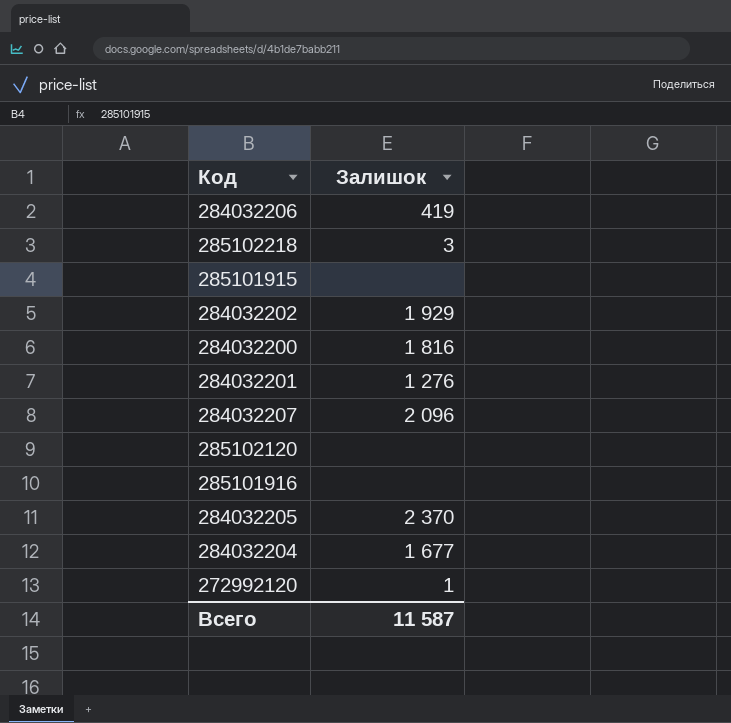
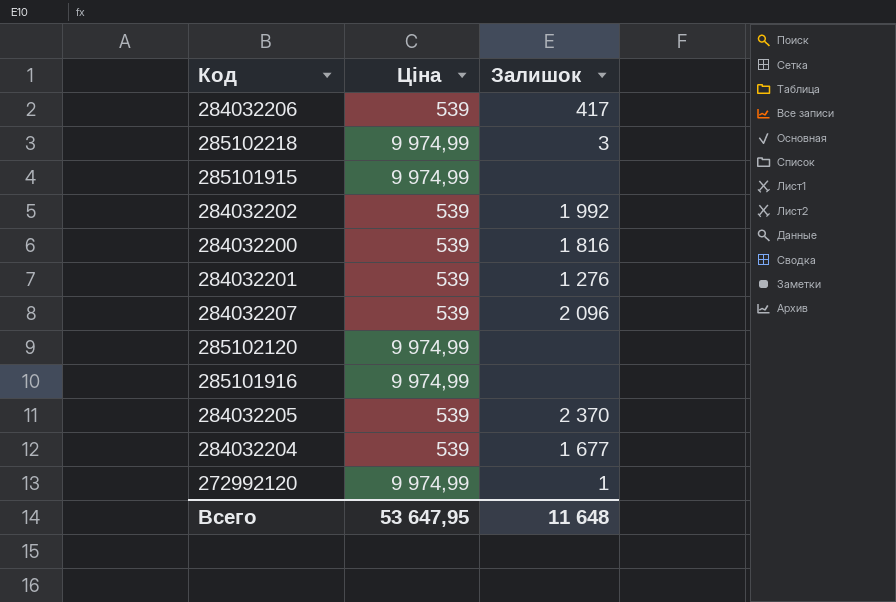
column Ціна | position: none -> 2
284032206 | Залишок: 419 -> 417
284032202 | Залишок: 1 929 -> 1 992
Всего | Залишок: 11 587 -> 11 648

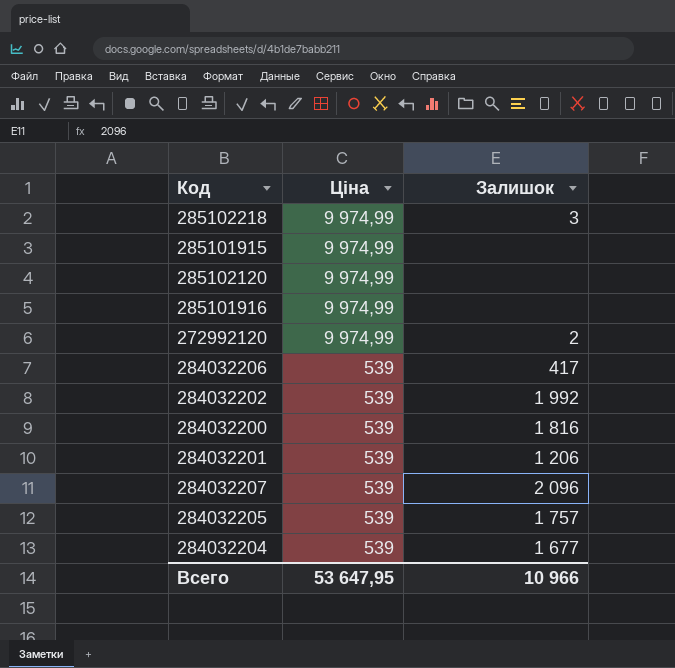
row order: none -> Ціна descending
272992120 | Залишок: 1 -> 2
284032201 | Залишок: 1 276 -> 1 206
284032205 | Залишок: 2 370 -> 1 757
Всего | Залишок: 11 648 -> 10 966

